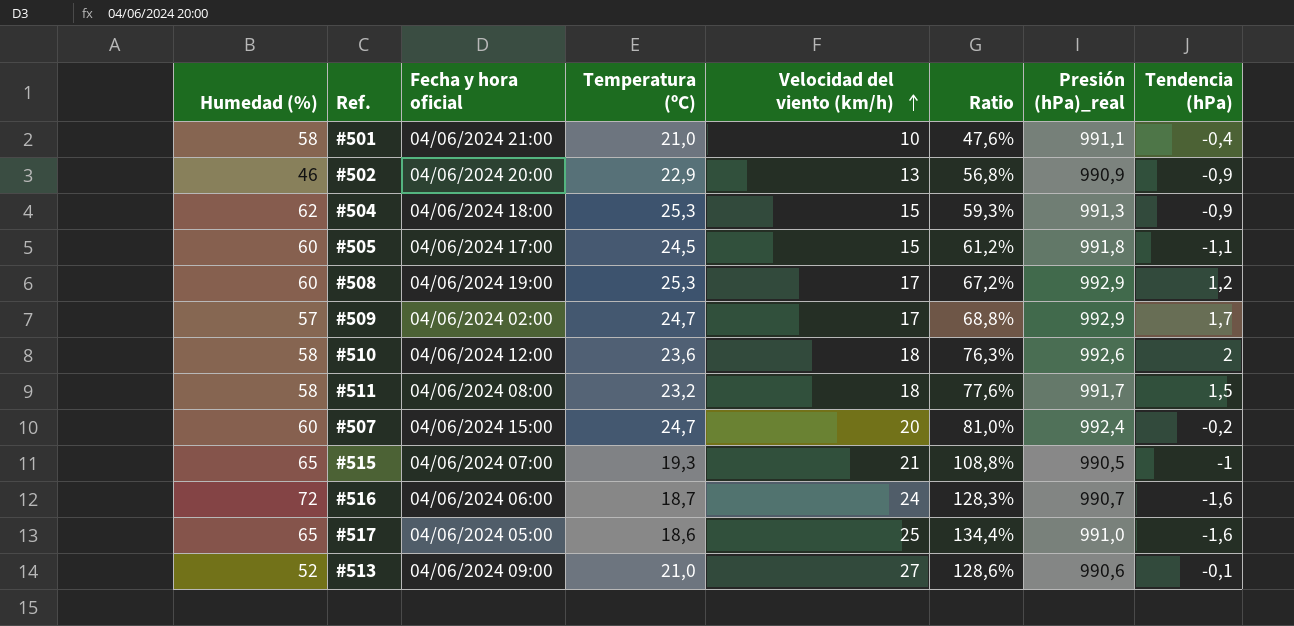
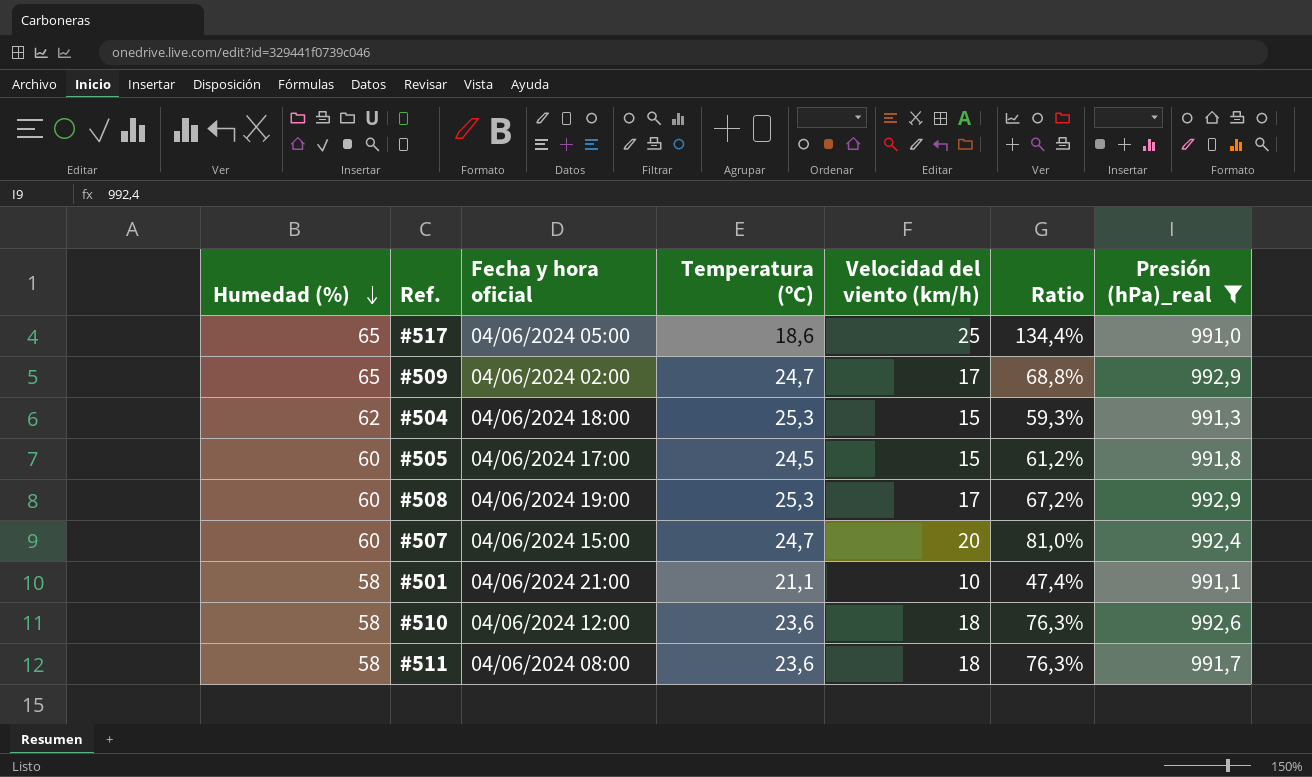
filter: none -> Presión (hPa)_real >= 991,0
row order: Velocidad del viento (km/h) ascending -> Humedad (%) descending
column Tendencia (hPa) | position: 8 -> none
#509 | Humedad (%): 57 -> 65
#501 | Temperatura (ºC): 21,0 -> 21,1
#501 | Ratio: 47,6% -> 47,4%
#511 | Temperatura (ºC): 23,2 -> 23,6
#511 | Ratio: 77,6% -> 76,3%

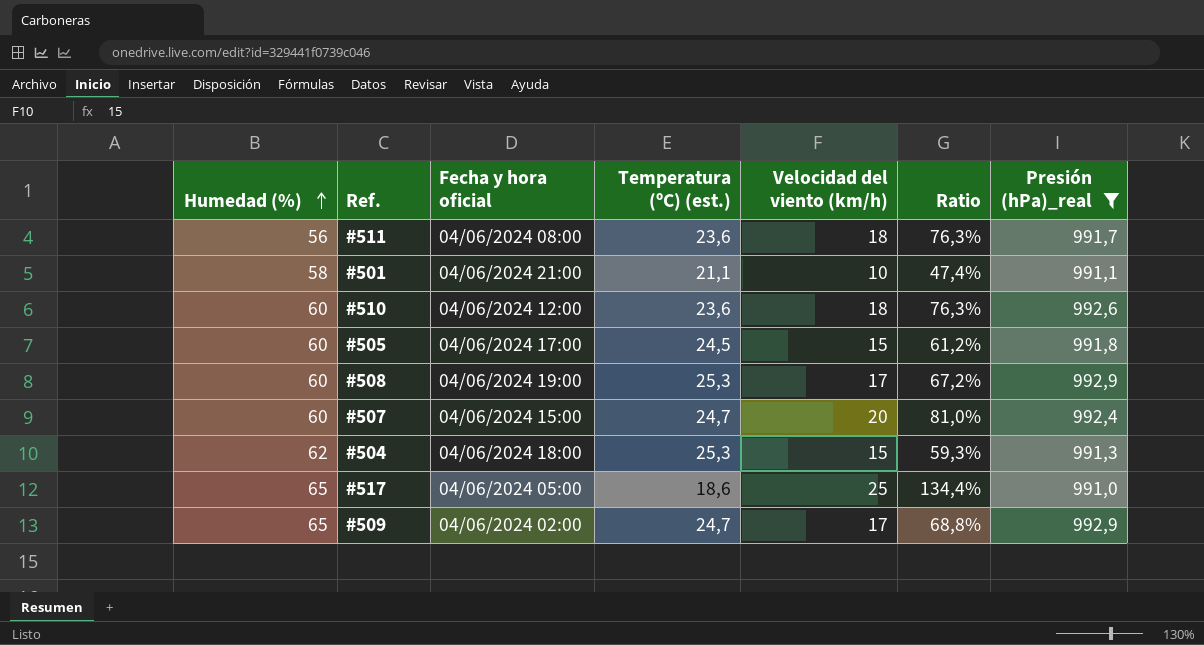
row order: Humedad (%) descending -> Humedad (%) ascending
column name: Temperatura (ºC) -> Temperatura (ºC) (est.)
#511 | Humedad (%): 58 -> 56
#510 | Humedad (%): 58 -> 60

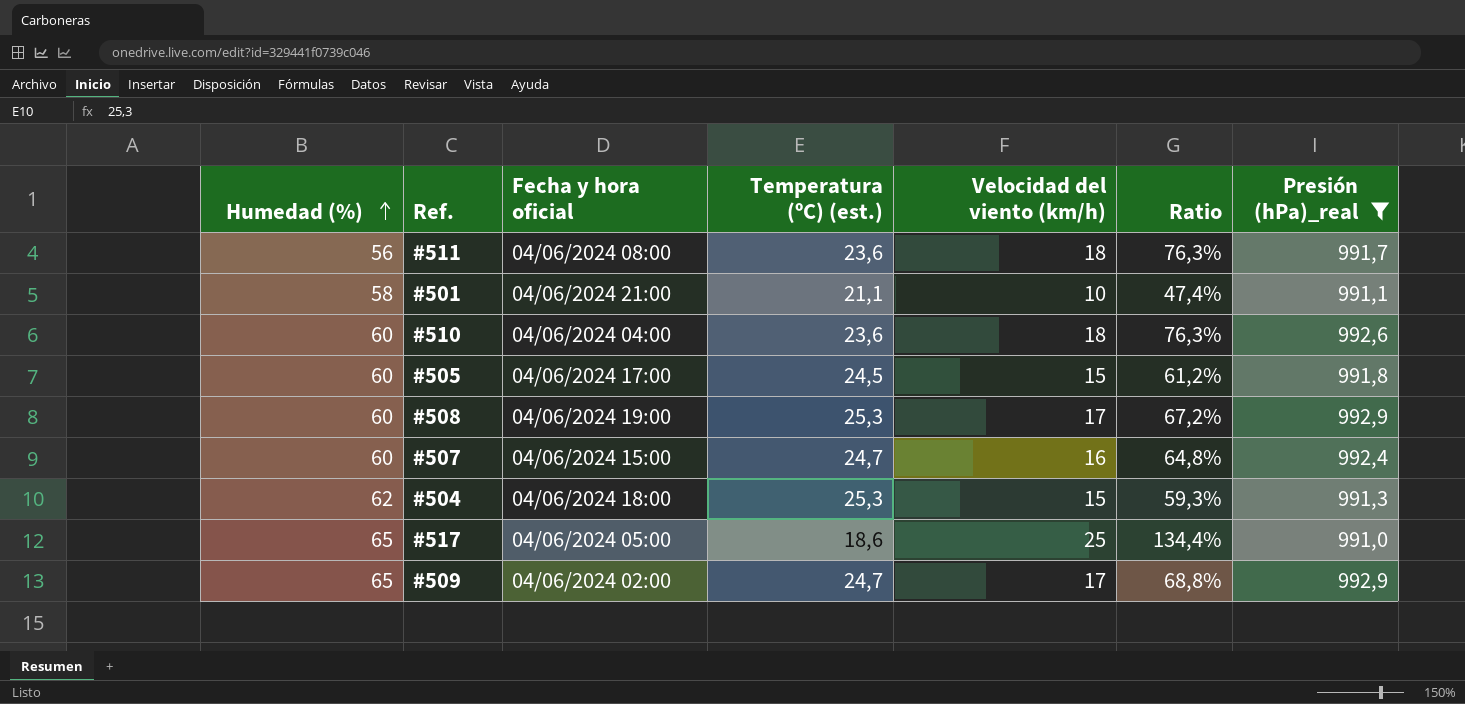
#510 | Fecha y hora oficial: 04/06/2024 12:00 -> 04/06/2024 04:00
#507 | Velocidad del viento (km/h): 20 -> 16
#507 | Ratio: 81,0% -> 64,8%

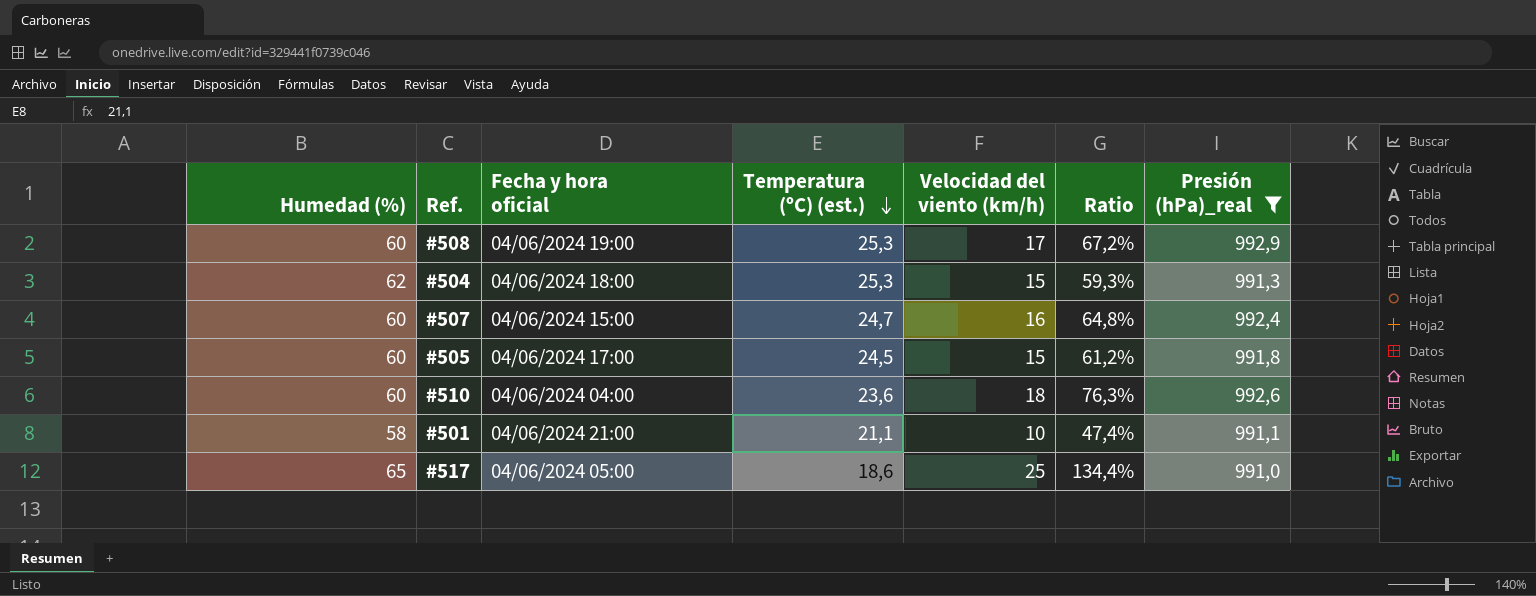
row order: Humedad (%) ascending -> Temperatura (ºC) (est.) descending
row #511: 56 | 04/06/2024 08:00 | 23,6 | 18 | 76,3% | 991,7 -> none
row #509: 65 | 04/06/2024 02:00 | 24,7 | 17 | 68,8% | 992,9 -> none

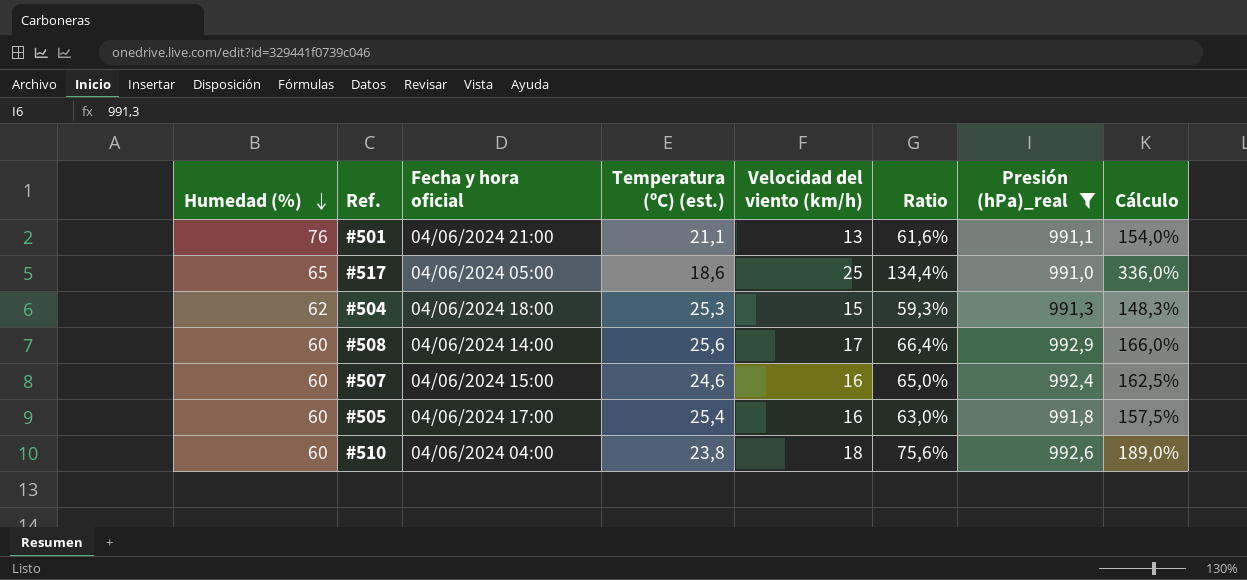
row order: Temperatura (ºC) (est.) descending -> Humedad (%) descending
column Cálculo | formula: none -> [Ratio] * 2,5
#501 | Humedad (%): 58 -> 76
#501 | Velocidad del viento (km/h): 10 -> 13
#501 | Ratio: 47,4% -> 61,6%
#508 | Fecha y hora oficial: 04/06/2024 19:00 -> 04/06/2024 14:00
#508 | Temperatura (ºC) (est.): 25,3 -> 25,6
#508 | Ratio: 67,2% -> 66,4%
#507 | Temperatura (ºC) (est.): 24,7 -> 24,6
#507 | Ratio: 64,8% -> 65,0%
#505 | Temperatura (ºC) (est.): 24,5 -> 25,4
#505 | Velocidad del viento (km/h): 15 -> 16
#505 | Ratio: 61,2% -> 63,0%
#510 | Temperatura (ºC) (est.): 23,6 -> 23,8
#510 | Ratio: 76,3% -> 75,6%

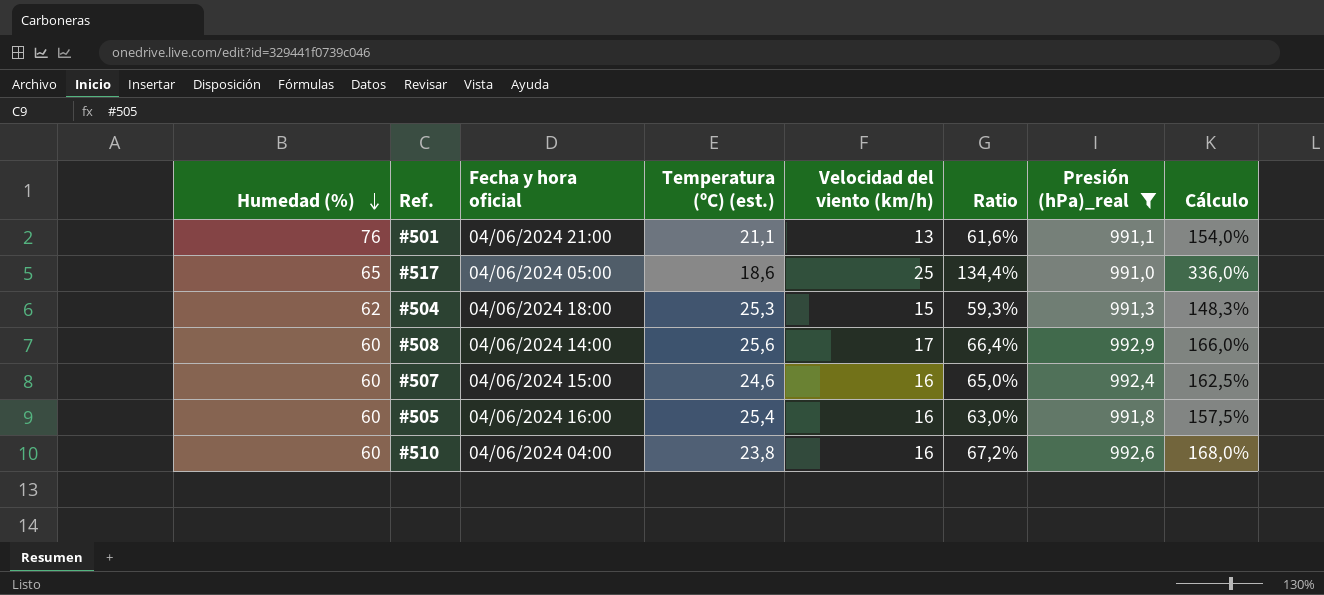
#505 | Fecha y hora oficial: 04/06/2024 17:00 -> 04/06/2024 16:00
#510 | Velocidad del viento (km/h): 18 -> 16
#510 | Ratio: 75,6% -> 67,2%
#510 | Cálculo: 189,0% -> 168,0%

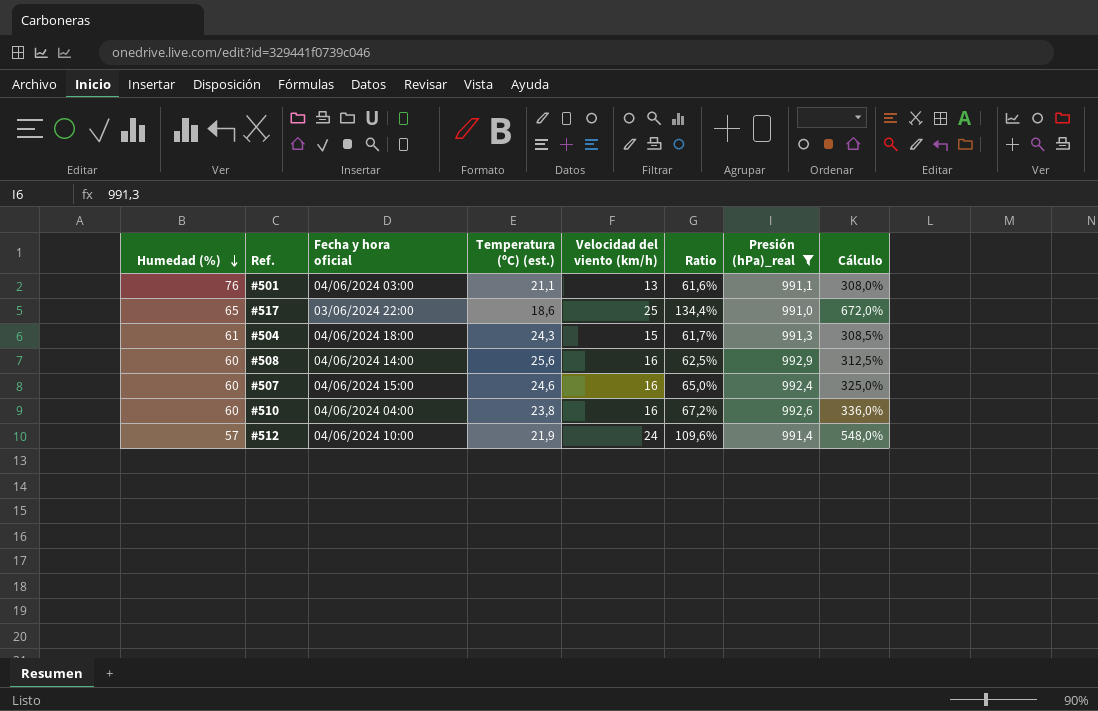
column Cálculo | formula: [Ratio] * 2,5 -> [Ratio] * 5
row #505: 60 | 04/06/2024 16:00 | 25,4 | 16 | 63,0% | 991,8 | 157,5% -> none
#501 | Fecha y hora oficial: 04/06/2024 21:00 -> 04/06/2024 03:00
#517 | Fecha y hora oficial: 04/06/2024 05:00 -> 03/06/2024 22:00
#504 | Humedad (%): 62 -> 61
#504 | Temperatura (ºC) (est.): 25,3 -> 24,3
#504 | Ratio: 59,3% -> 61,7%
#508 | Velocidad del viento (km/h): 17 -> 16
#508 | Ratio: 66,4% -> 62,5%
row #512: none -> 57 | 04/06/2024 10:00 | 21,9 | 24 | 109,6% | 991,4 | 548,0%

